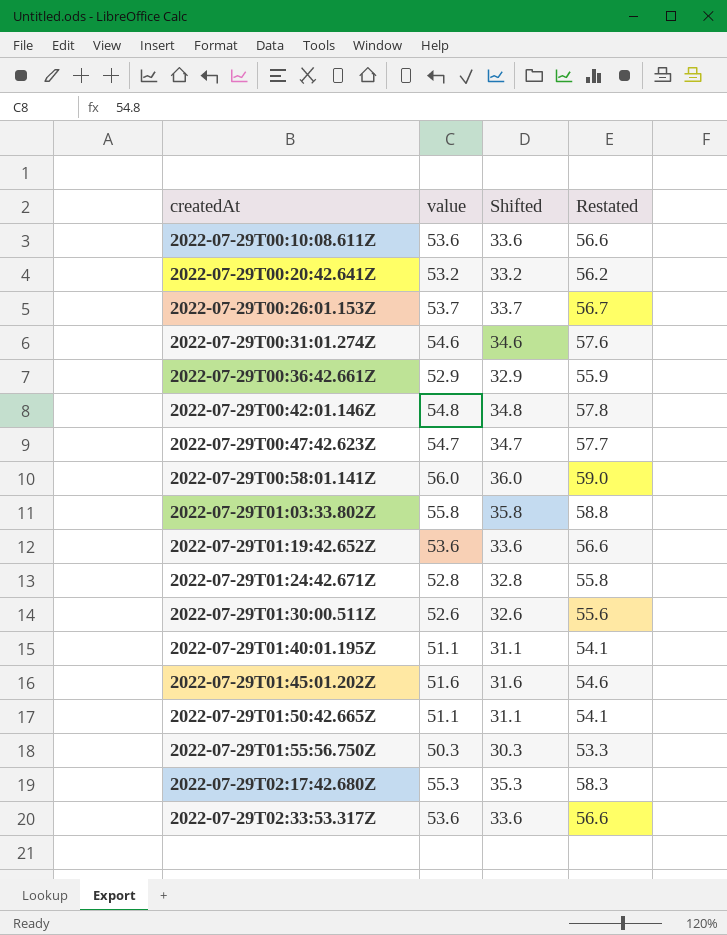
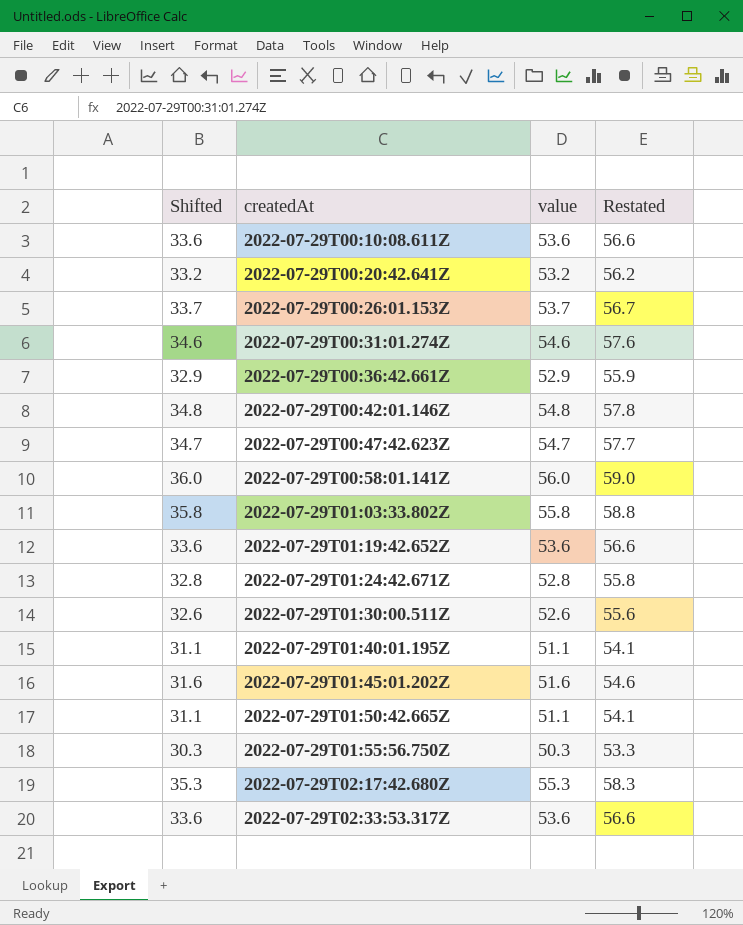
column Shifted | position: 3 -> 1

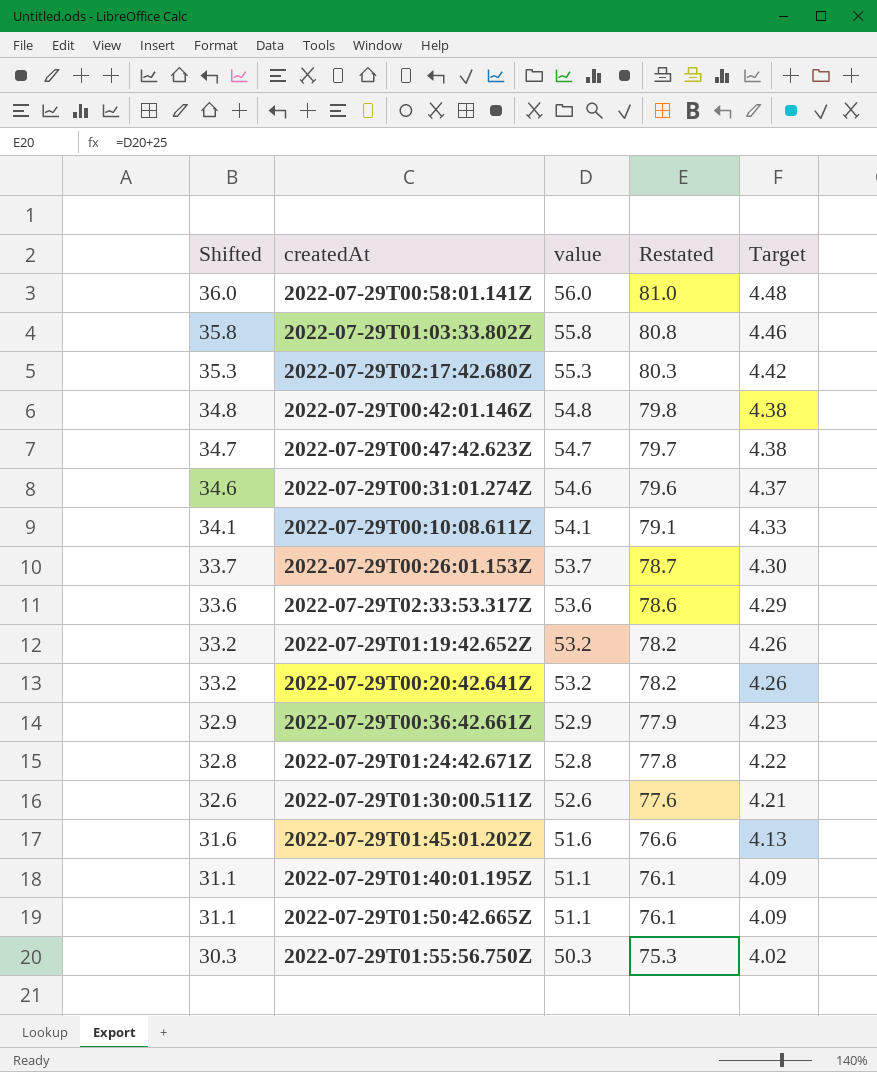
row order: createdAt ascending -> Shifted descending
column Restated | formula: [value] + 3 -> [value] + 25
column Target | formula: none -> [value] * 0.08
2022-07-29T00:10:08.611Z | Shifted: 33.6 -> 34.1
2022-07-29T00:10:08.611Z | value: 53.6 -> 54.1
2022-07-29T01:19:42.652Z | Shifted: 33.6 -> 33.2
2022-07-29T01:19:42.652Z | value: 53.6 -> 53.2

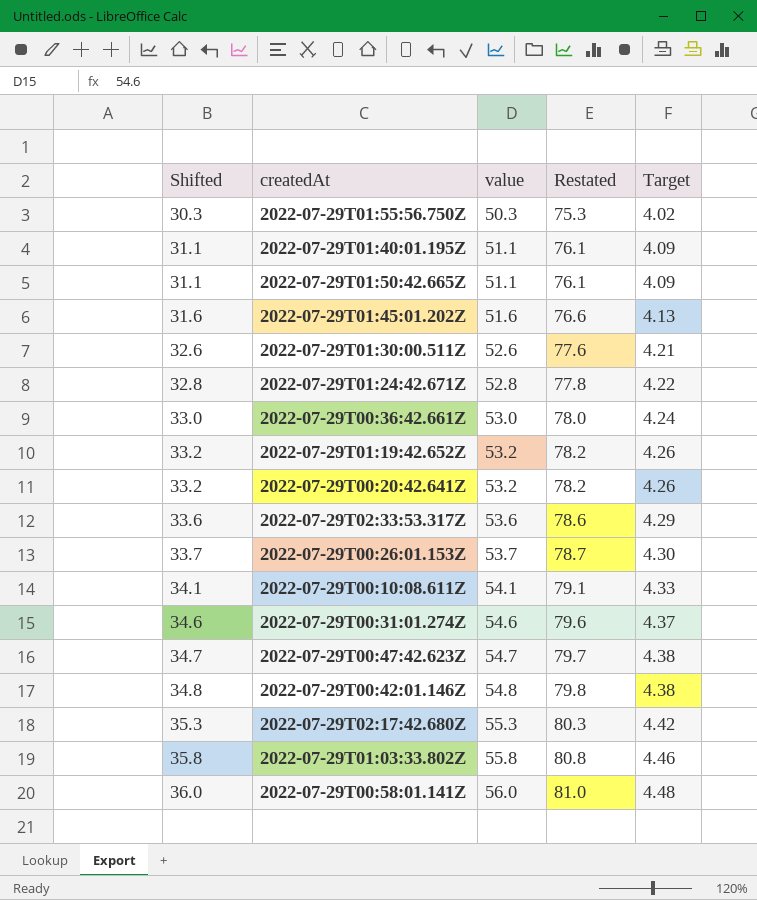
row order: Shifted descending -> Shifted ascending
2022-07-29T00:36:42.661Z | Shifted: 32.9 -> 33.0
2022-07-29T00:36:42.661Z | value: 52.9 -> 53.0
2022-07-29T00:36:42.661Z | Restated: 77.9 -> 78.0
2022-07-29T00:36:42.661Z | Target: 4.23 -> 4.24

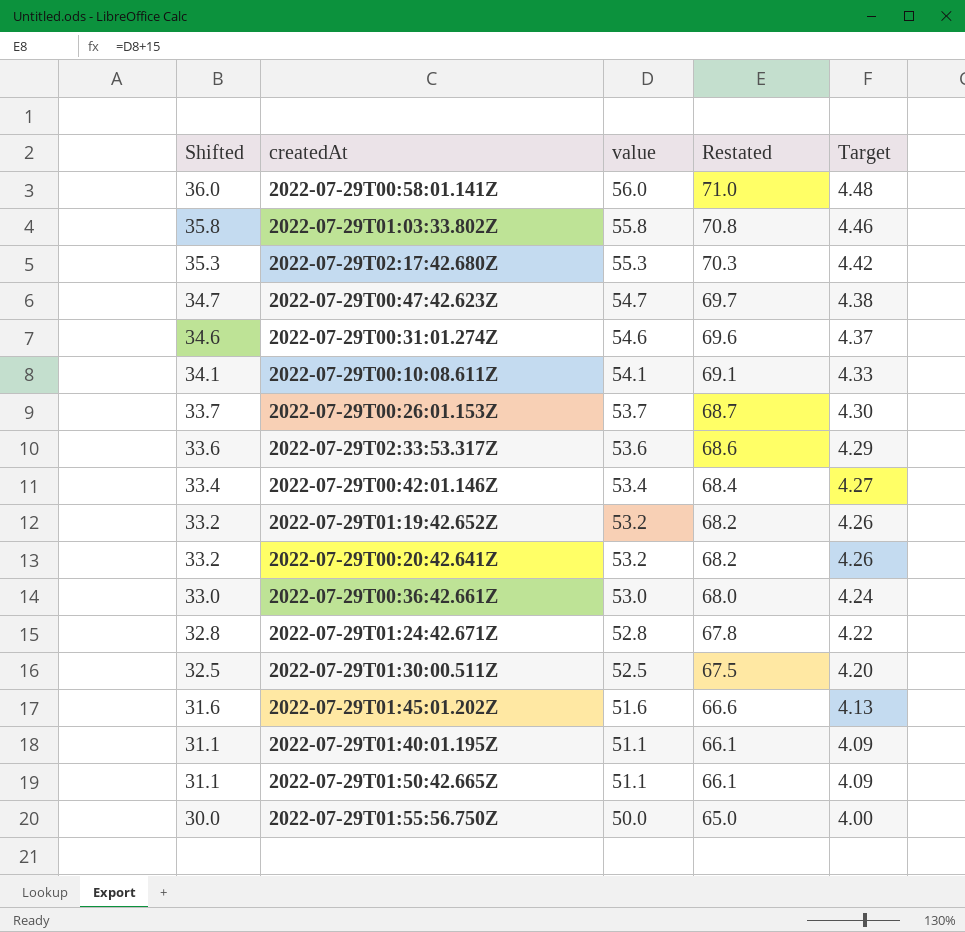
row order: Shifted ascending -> Shifted descending
column Restated | formula: [value] + 25 -> [value] + 15
2022-07-29T00:42:01.146Z | Shifted: 34.8 -> 33.4
2022-07-29T00:42:01.146Z | value: 54.8 -> 53.4
2022-07-29T00:42:01.146Z | Target: 4.38 -> 4.27
2022-07-29T01:30:00.511Z | Shifted: 32.6 -> 32.5
2022-07-29T01:30:00.511Z | value: 52.6 -> 52.5
2022-07-29T01:30:00.511Z | Target: 4.21 -> 4.20
2022-07-29T01:55:56.750Z | Shifted: 30.3 -> 30.0
2022-07-29T01:55:56.750Z | value: 50.3 -> 50.0
2022-07-29T01:55:56.750Z | Target: 4.02 -> 4.00

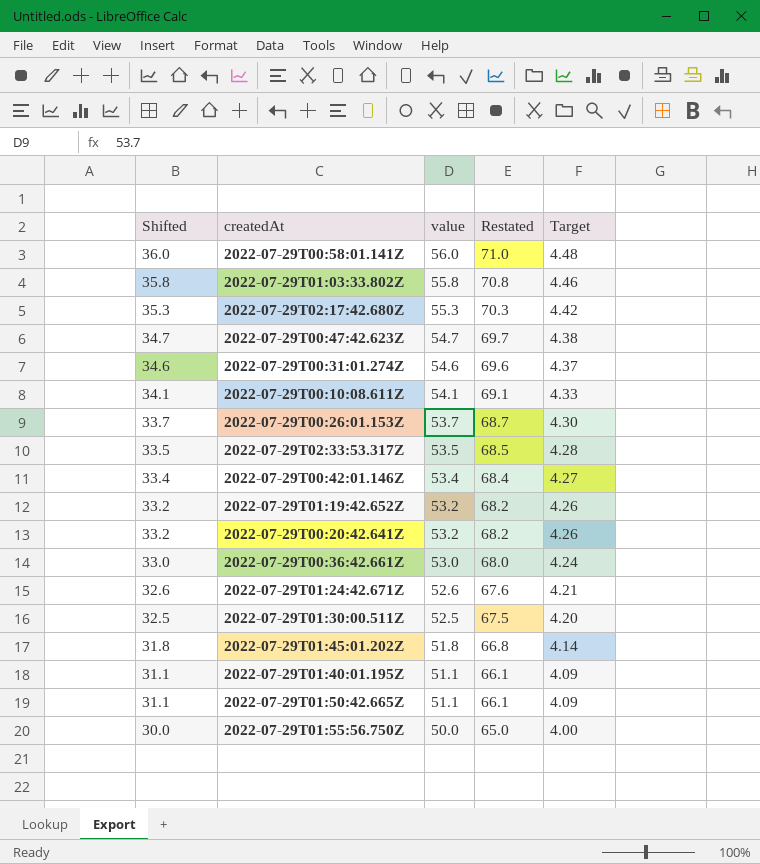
2022-07-29T02:33:53.317Z | Shifted: 33.6 -> 33.5
2022-07-29T02:33:53.317Z | value: 53.6 -> 53.5
2022-07-29T02:33:53.317Z | Restated: 68.6 -> 68.5
2022-07-29T02:33:53.317Z | Target: 4.29 -> 4.28
2022-07-29T01:24:42.671Z | Shifted: 32.8 -> 32.6
2022-07-29T01:24:42.671Z | value: 52.8 -> 52.6
2022-07-29T01:24:42.671Z | Restated: 67.8 -> 67.6
2022-07-29T01:24:42.671Z | Target: 4.22 -> 4.21
2022-07-29T01:45:01.202Z | Shifted: 31.6 -> 31.8
2022-07-29T01:45:01.202Z | value: 51.6 -> 51.8
2022-07-29T01:45:01.202Z | Restated: 66.6 -> 66.8
2022-07-29T01:45:01.202Z | Target: 4.13 -> 4.14

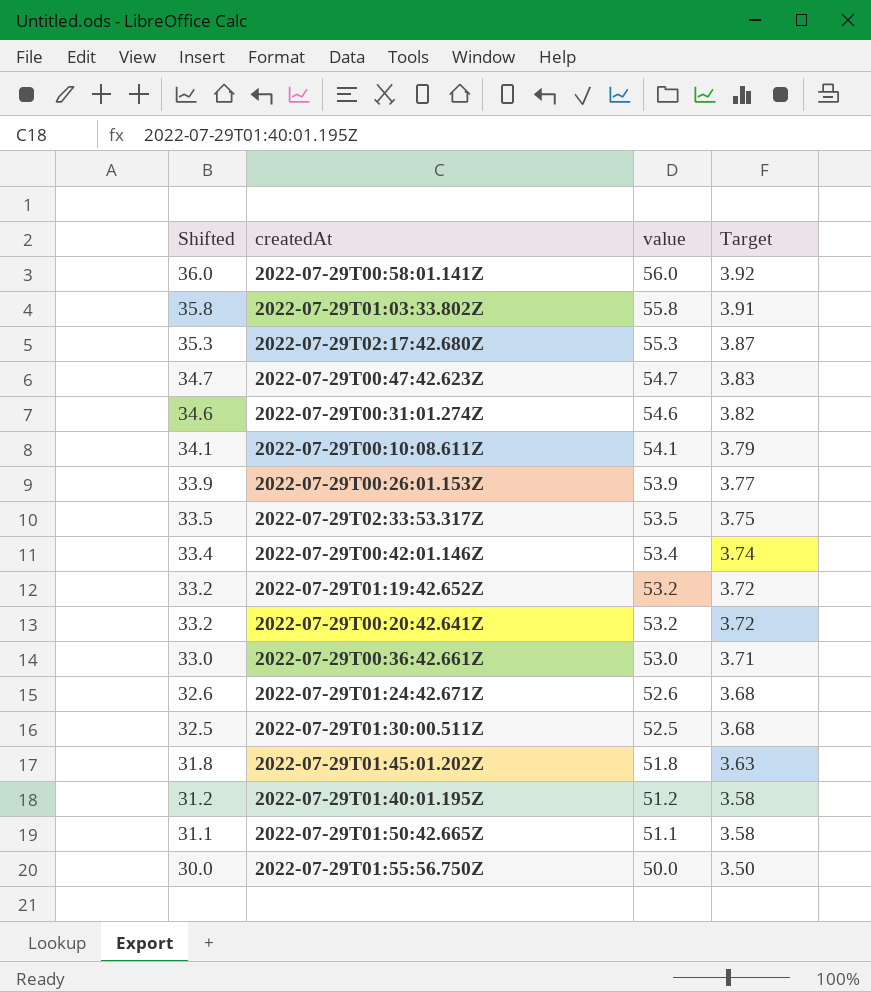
column Restated | formula: [value] + 15 -> none
column Target | formula: [value] * 0.08 -> [value] * 0.07
2022-07-29T00:26:01.153Z | Shifted: 33.7 -> 33.9
2022-07-29T00:26:01.153Z | value: 53.7 -> 53.9
2022-07-29T01:40:01.195Z | Shifted: 31.1 -> 31.2
2022-07-29T01:40:01.195Z | value: 51.1 -> 51.2

